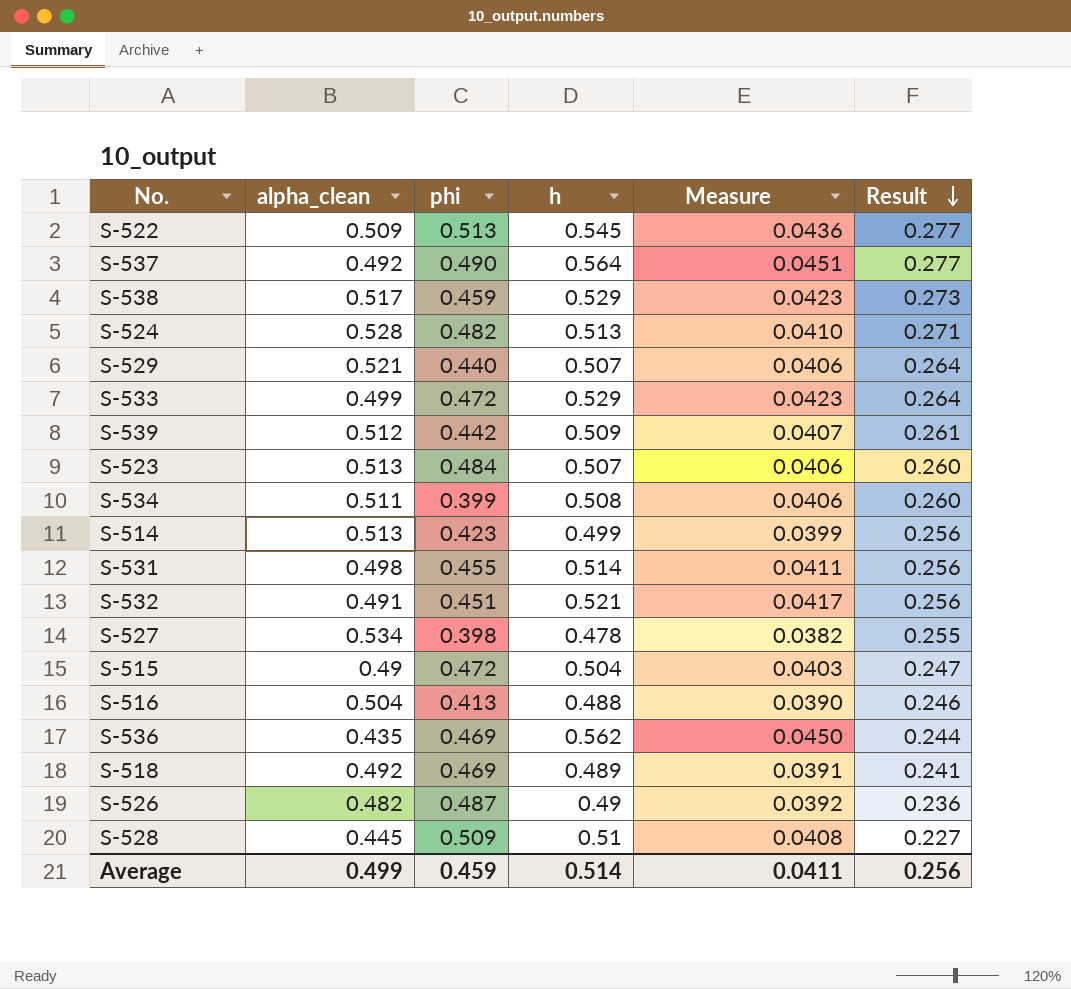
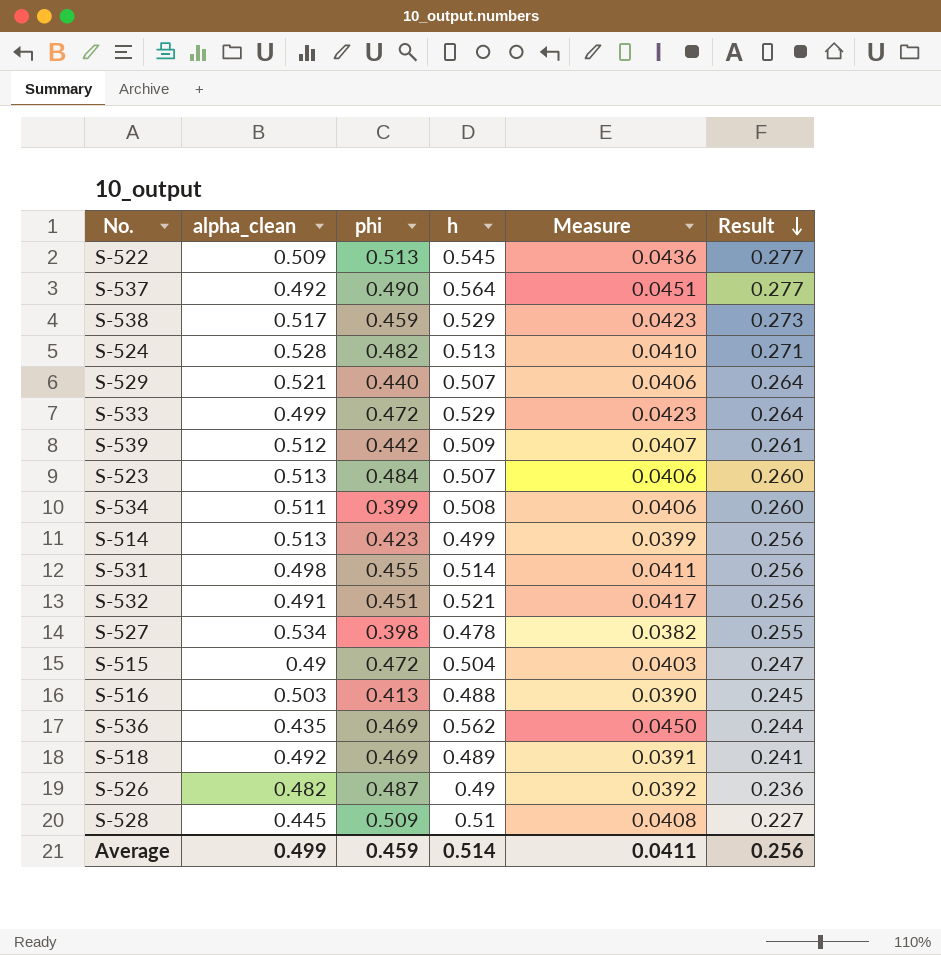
S-516 | alpha_clean: 0.504 -> 0.503
S-516 | Result: 0.246 -> 0.245

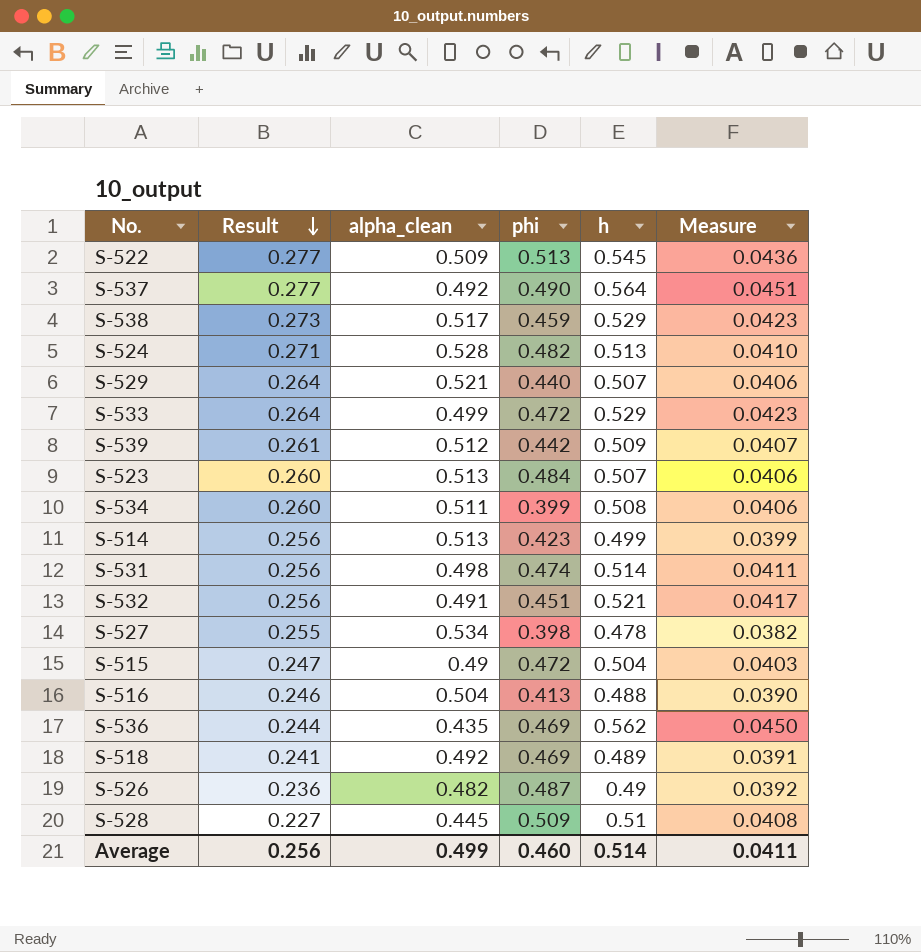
column Result | position: 6 -> 2
S-531 | phi: 0.455 -> 0.474
S-516 | Result: 0.245 -> 0.246
S-516 | alpha_clean: 0.503 -> 0.504
Average | phi: 0.459 -> 0.460

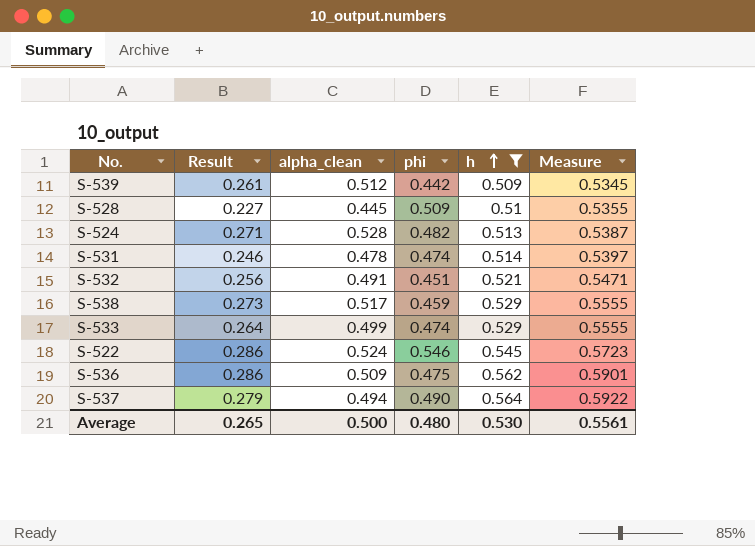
filter: none -> h >= 0.509
row order: Result descending -> h ascending
column Measure | formula: [h] * 0.08 -> [h] * 1.05
S-531 | Result: 0.256 -> 0.246
S-531 | alpha_clean: 0.498 -> 0.478
S-533 | phi: 0.472 -> 0.474
S-522 | Result: 0.277 -> 0.286
S-522 | alpha_clean: 0.509 -> 0.524
S-522 | phi: 0.513 -> 0.546
S-536 | Result: 0.244 -> 0.286
S-536 | alpha_clean: 0.435 -> 0.509
S-536 | phi: 0.469 -> 0.475
S-537 | Result: 0.277 -> 0.279
S-537 | alpha_clean: 0.492 -> 0.494
Average | Result: 0.256 -> 0.265
Average | alpha_clean: 0.499 -> 0.500
Average | phi: 0.460 -> 0.480
Average | h: 0.514 -> 0.530
Average | Measure: 0.0411 -> 0.5561

